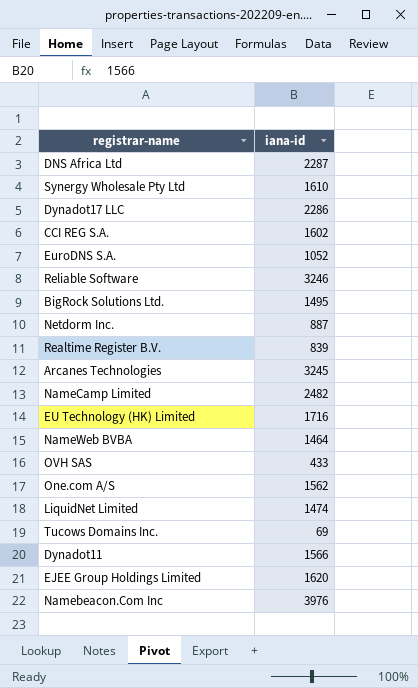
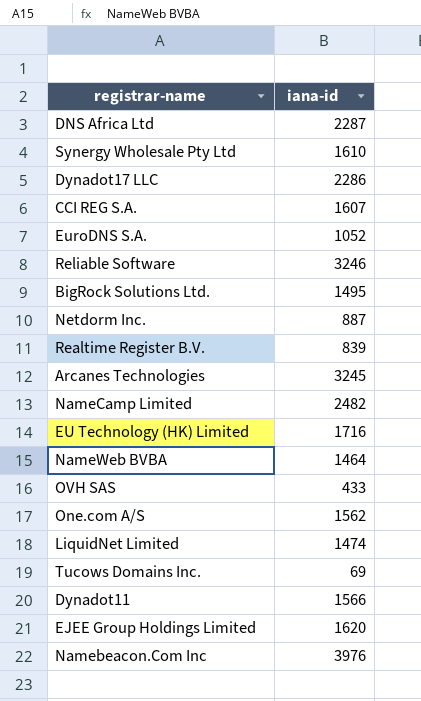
CCI REG S.A. | iana-id: 1602 -> 1607

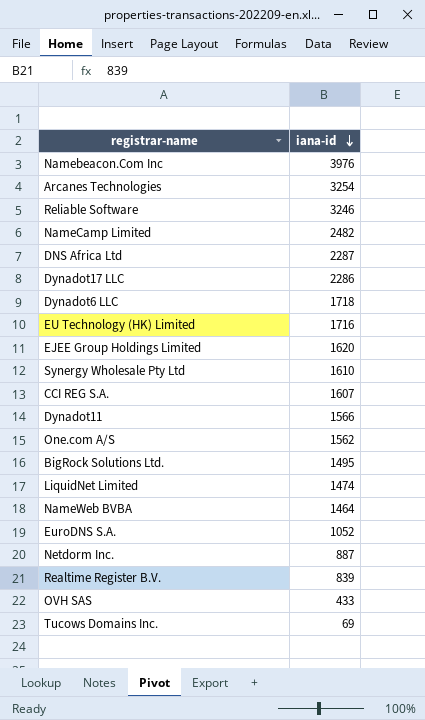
row order: none -> iana-id descending
Arcanes Technologies | iana-id: 3245 -> 3254
row Dynadot6 LLC: none -> 1718

